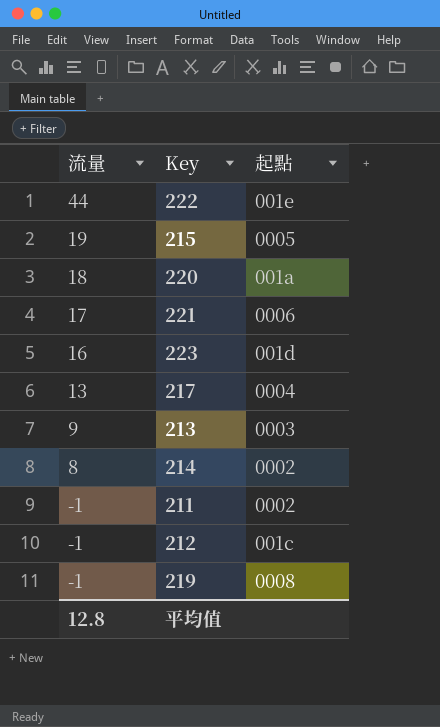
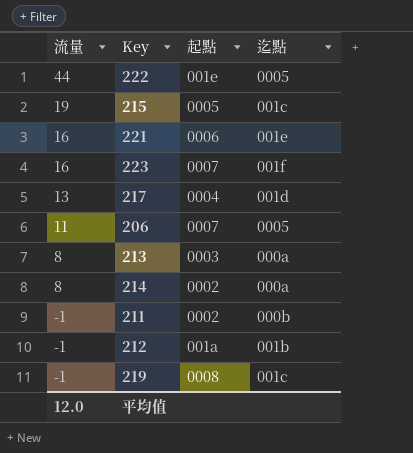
column 迄點 | position: none -> 4
row 220: 18 | 001a -> none
221 | 流量: 17 -> 16
223 | 起點: 001d -> 0007
row 206: none -> 11 | 0007 | 0005
213 | 流量: 9 -> 8
212 | 起點: 001c -> 001a
平均值 | 流量: 12.8 -> 12.0

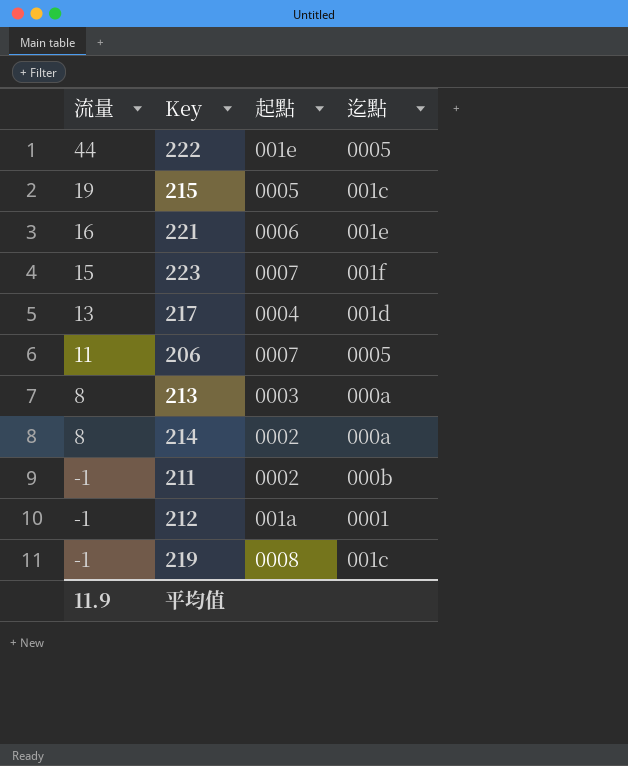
223 | 流量: 16 -> 15
212 | 迄點: 001b -> 0001
平均值 | 流量: 12.0 -> 11.9

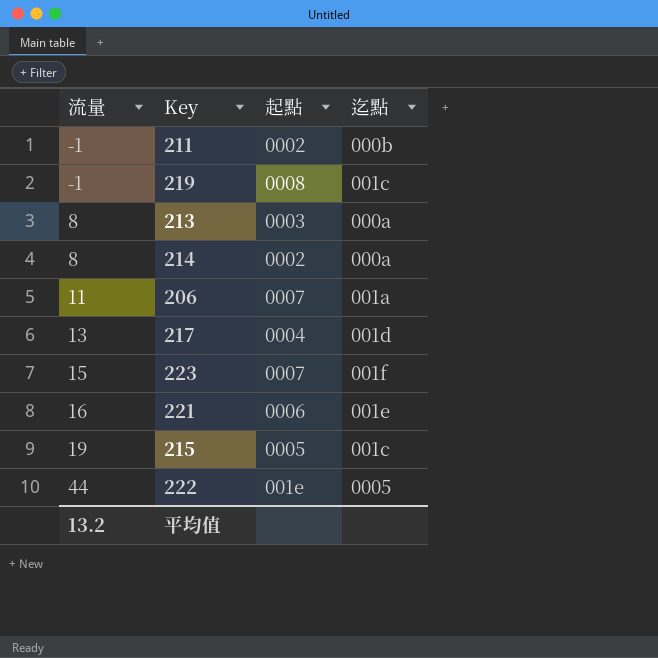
row order: 流量 descending -> 流量 ascending
row 212: -1 | 001a | 0001 -> none
206 | 迄點: 0005 -> 001a
平均值 | 流量: 11.9 -> 13.2

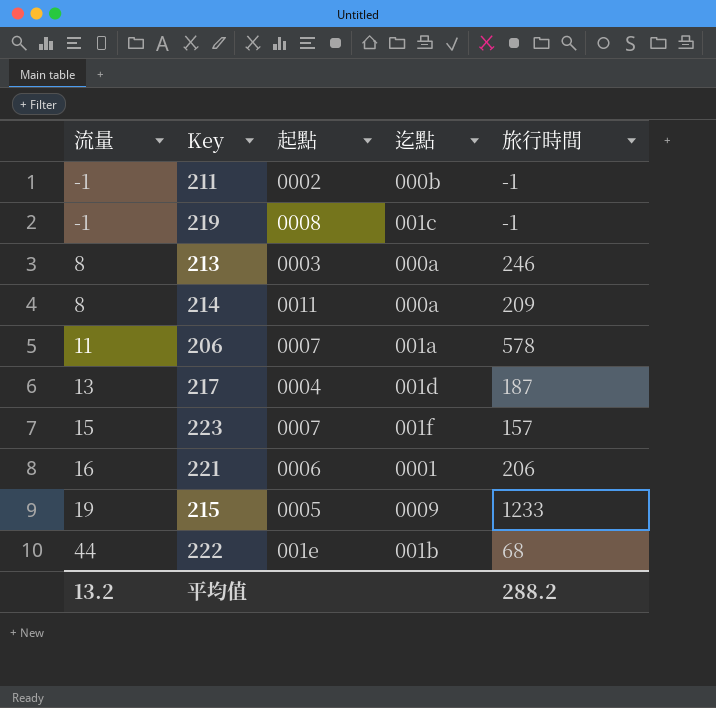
column 旅行時間 | position: none -> 5
214 | 起點: 0002 -> 0011
221 | 迄點: 001e -> 0001
215 | 迄點: 001c -> 0009
222 | 迄點: 0005 -> 001b

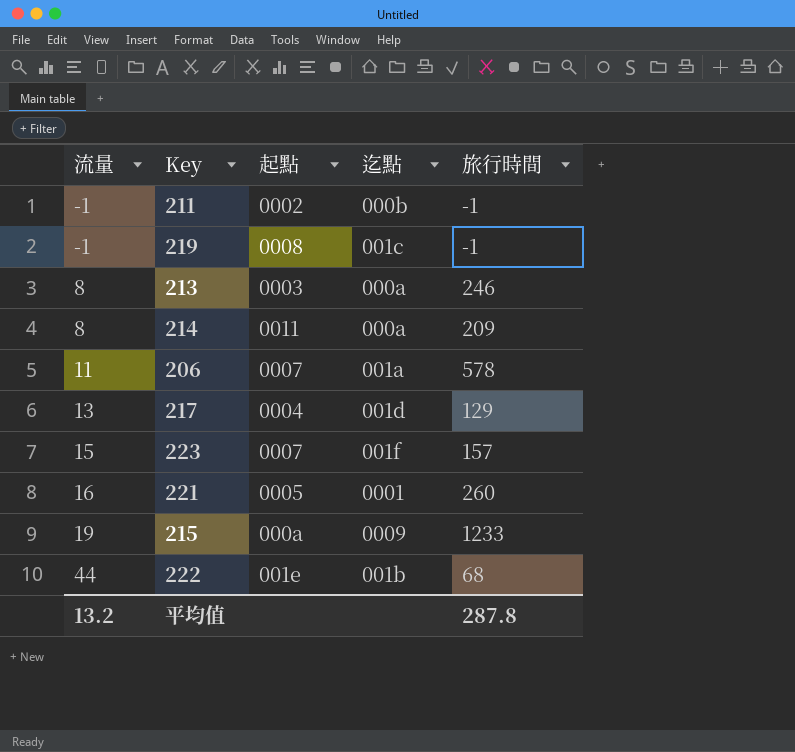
217 | 旅行時間: 187 -> 129
221 | 起點: 0006 -> 0005
221 | 旅行時間: 206 -> 260
215 | 起點: 0005 -> 000a
平均值 | 旅行時間: 288.2 -> 287.8

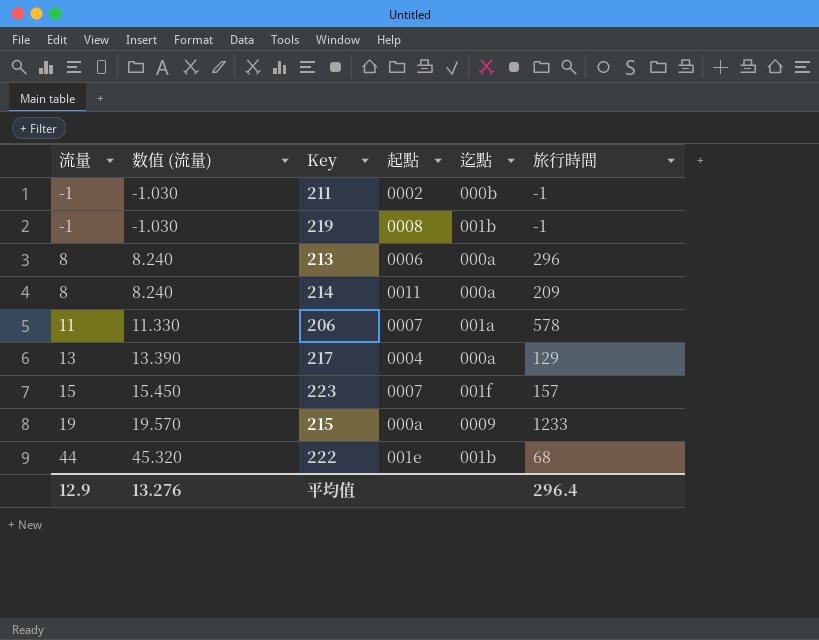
column 数值 (流量) | formula: none -> [流量] * 1.03
row 221: 16 | 0005 | 0001 | 260 -> none
219 | 迄點: 001c -> 001b
213 | 起點: 0003 -> 0006
213 | 旅行時間: 246 -> 296
217 | 迄點: 001d -> 000a
平均值 | 流量: 13.2 -> 12.9
平均值 | 旅行時間: 287.8 -> 296.4

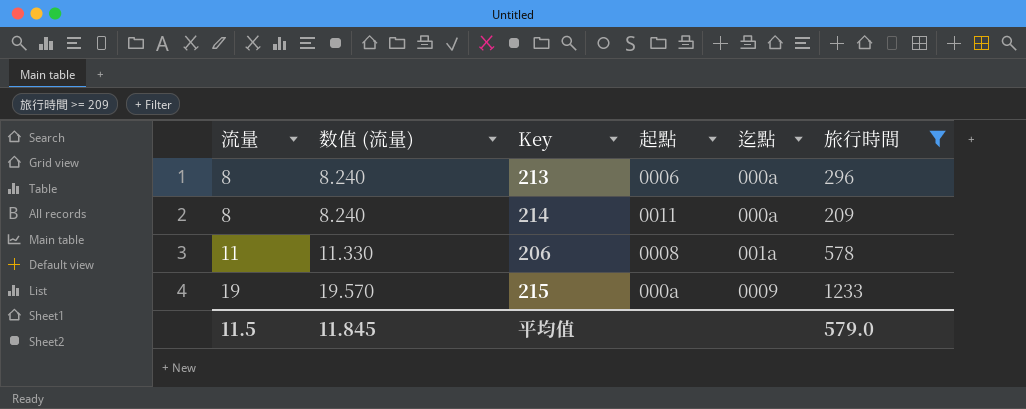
filter: none -> 旅行時間 >= 209
206 | 起點: 0007 -> 0008
平均值 | 流量: 12.9 -> 11.5
平均值 | 数值 (流量): 13.276 -> 11.845
平均值 | 旅行時間: 296.4 -> 579.0

